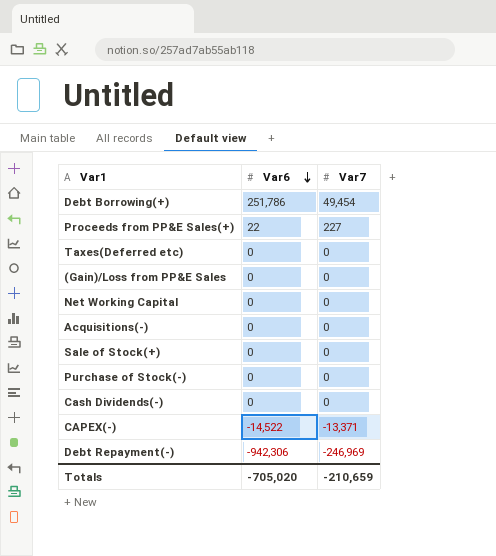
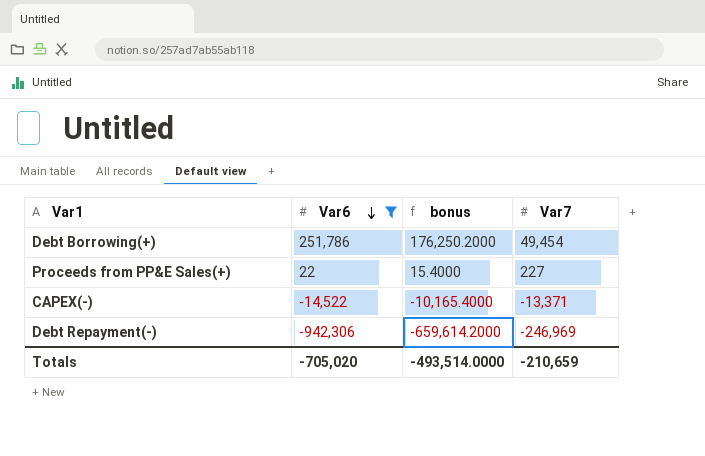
filter: none -> Var6 != 0
column bonus | formula: none -> [Var6] * 0.7

